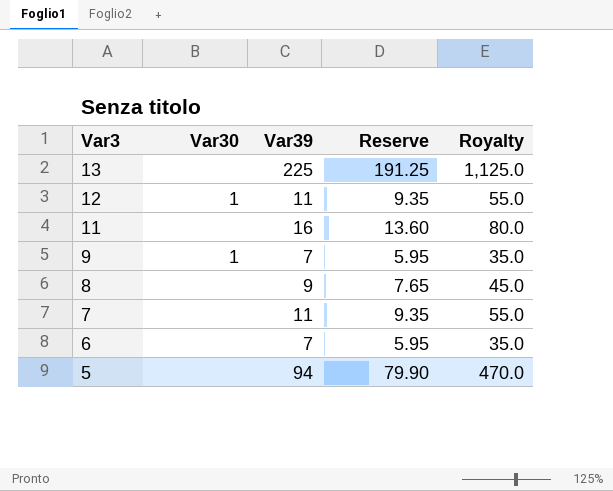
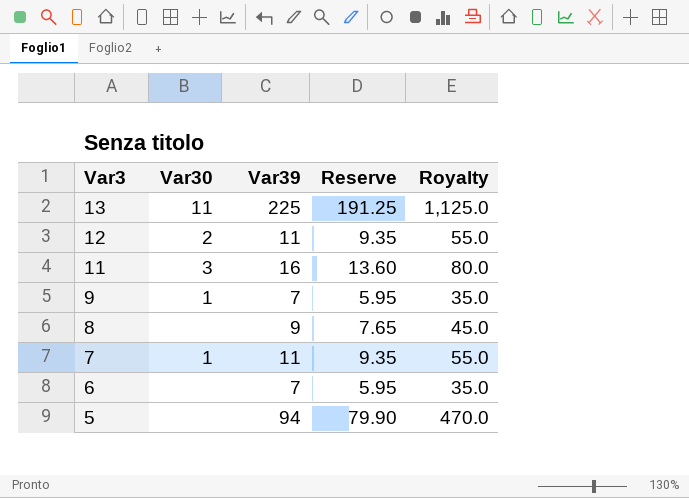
13 | Var30: none -> 11
12 | Var30: 1 -> 2
11 | Var30: none -> 3
7 | Var30: none -> 1

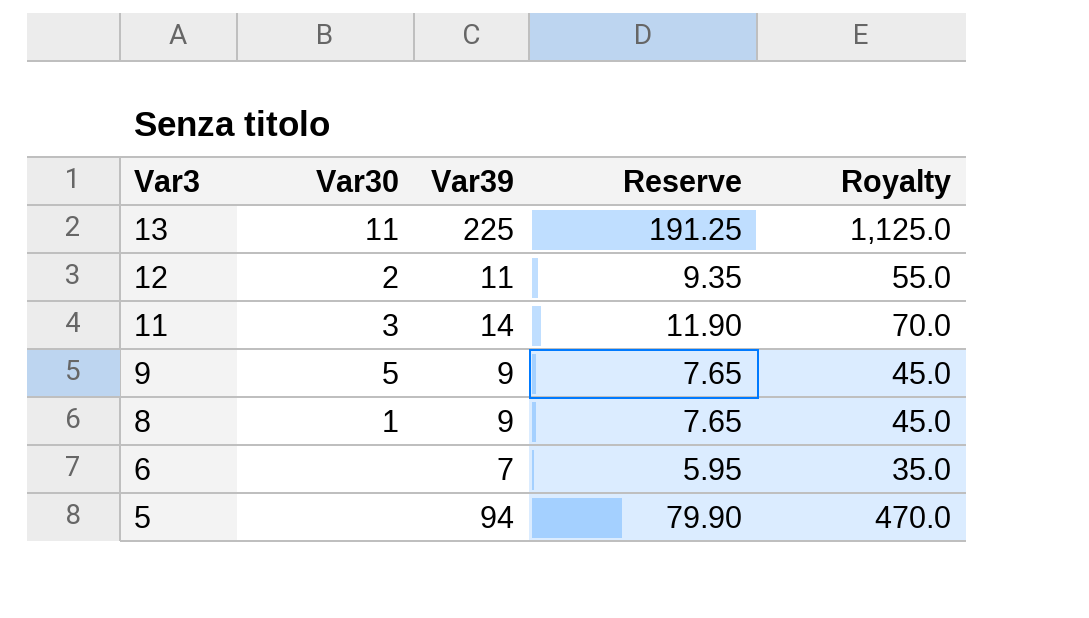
row 7: 1 | 11 | 9.35 | 55.0 -> none
11 | Var39: 16 -> 14
11 | Reserve: 13.60 -> 11.90
11 | Royalty: 80.0 -> 70.0
9 | Var30: 1 -> 5
9 | Var39: 7 -> 9
9 | Reserve: 5.95 -> 7.65
9 | Royalty: 35.0 -> 45.0
8 | Var30: none -> 1

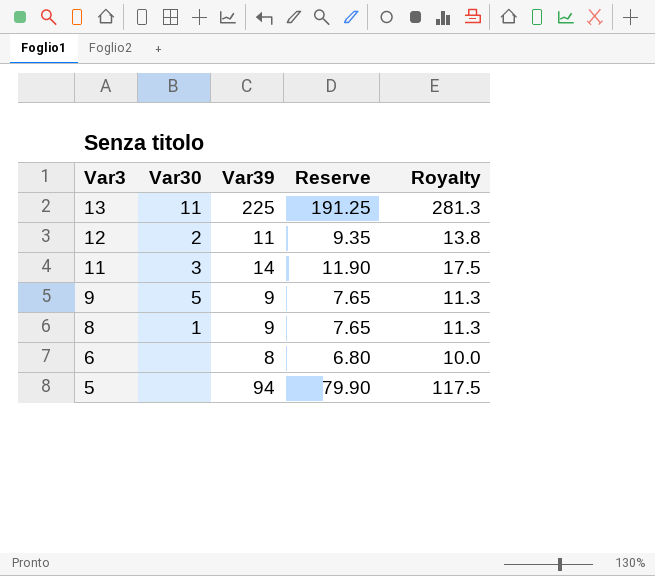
column Royalty | formula: [Var39] * 5 -> [Var39] * 1.25
6 | Var39: 7 -> 8
6 | Reserve: 5.95 -> 6.80

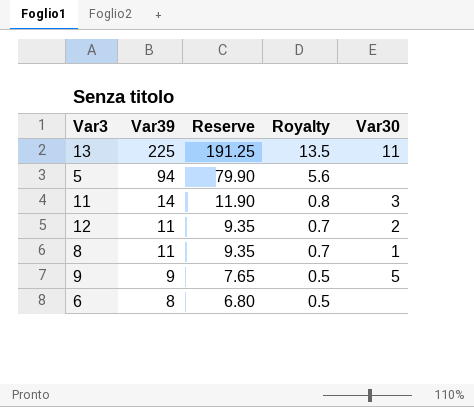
row order: Var3 descending -> Var39 descending
column Royalty | formula: [Var39] * 1.25 -> [Var39] * 0.06
column Var30 | position: 2 -> 5
8 | Var39: 9 -> 11
8 | Reserve: 7.65 -> 9.35

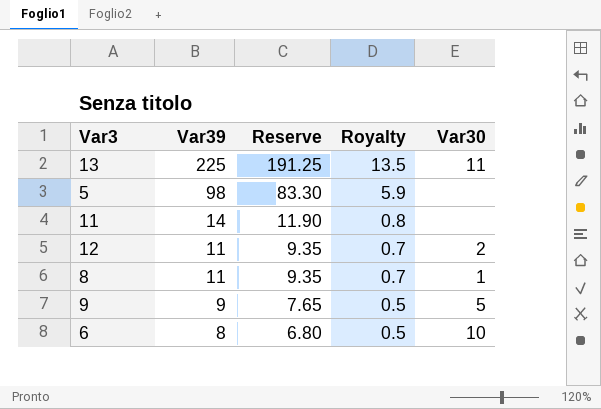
5 | Var39: 94 -> 98
5 | Reserve: 79.90 -> 83.30
5 | Royalty: 5.6 -> 5.9
11 | Var30: 3 -> none
6 | Var30: none -> 10

